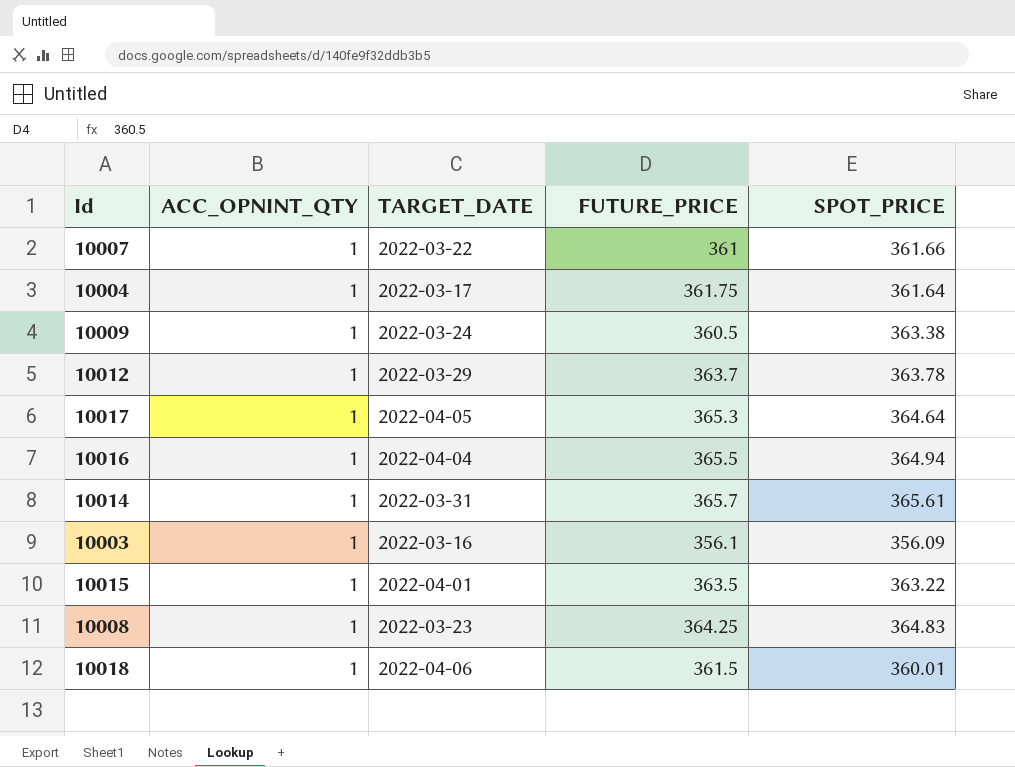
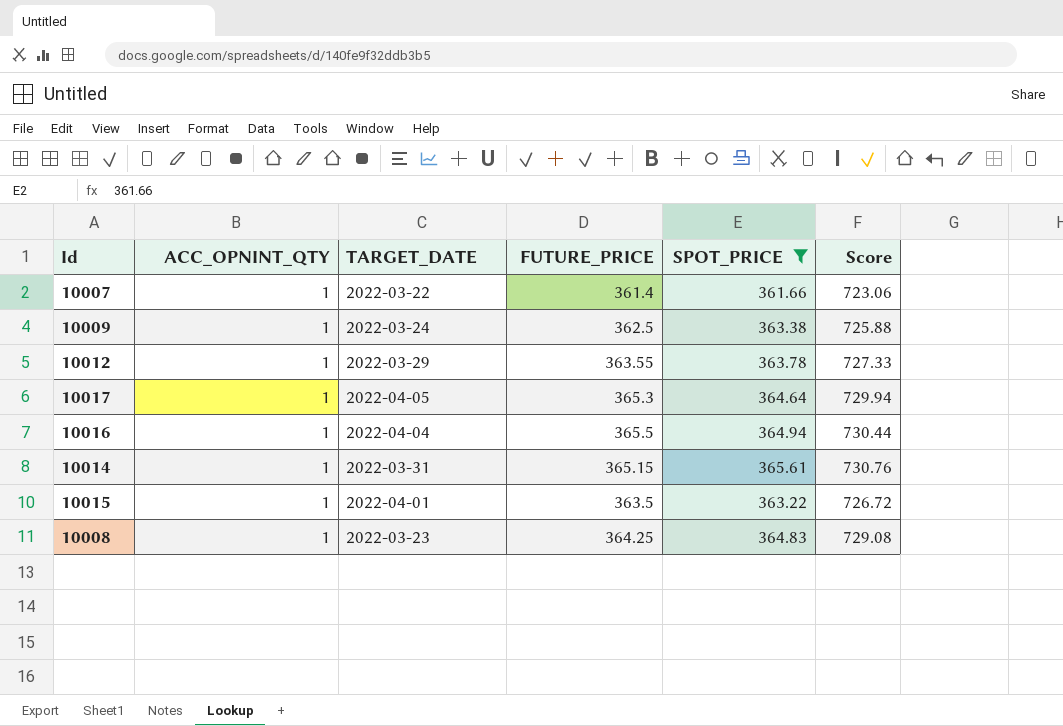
filter: none -> SPOT_PRICE >= 361.66
column Score | formula: none -> [FUTURE_PRICE] + [SPOT_PRICE]
10007 | FUTURE_PRICE: 361 -> 361.4
10009 | FUTURE_PRICE: 360.5 -> 362.5
10012 | FUTURE_PRICE: 363.7 -> 363.55
10014 | FUTURE_PRICE: 365.7 -> 365.15

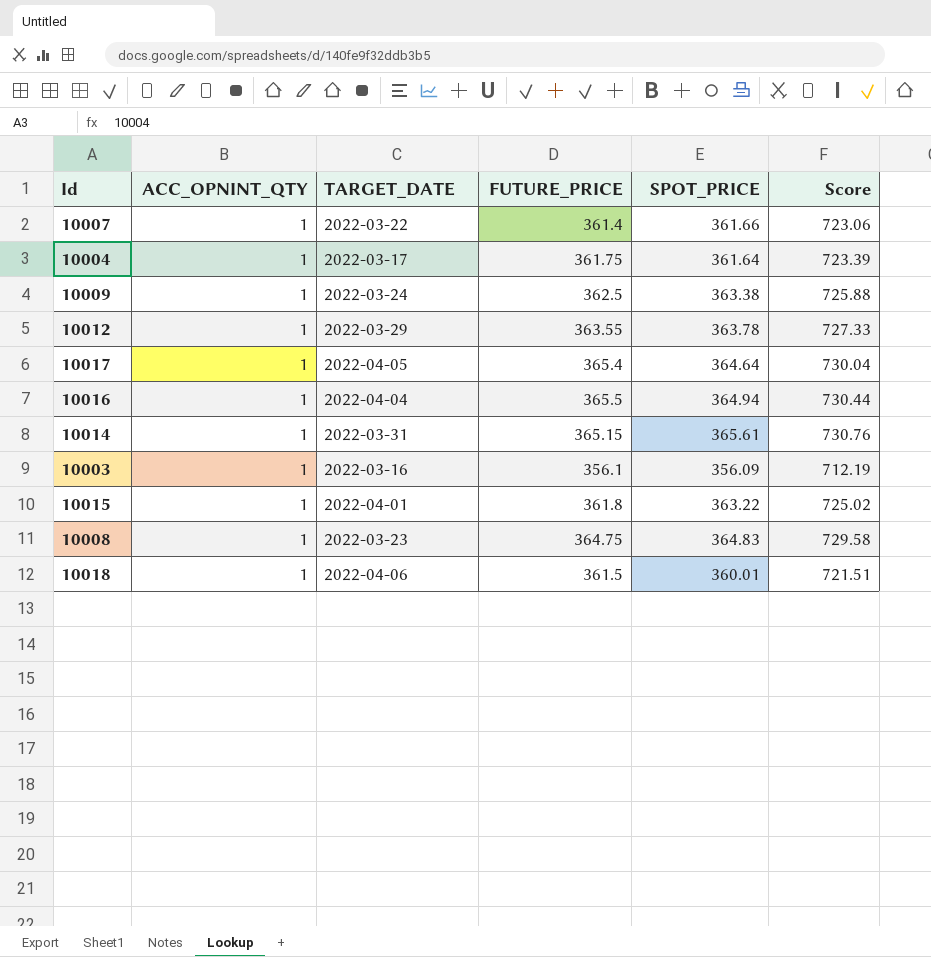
filter: SPOT_PRICE >= 361.66 -> none
10017 | FUTURE_PRICE: 365.3 -> 365.4
10017 | Score: 729.94 -> 730.04
10015 | FUTURE_PRICE: 363.5 -> 361.8
10015 | Score: 726.72 -> 725.02
10008 | FUTURE_PRICE: 364.25 -> 364.75
10008 | Score: 729.08 -> 729.58

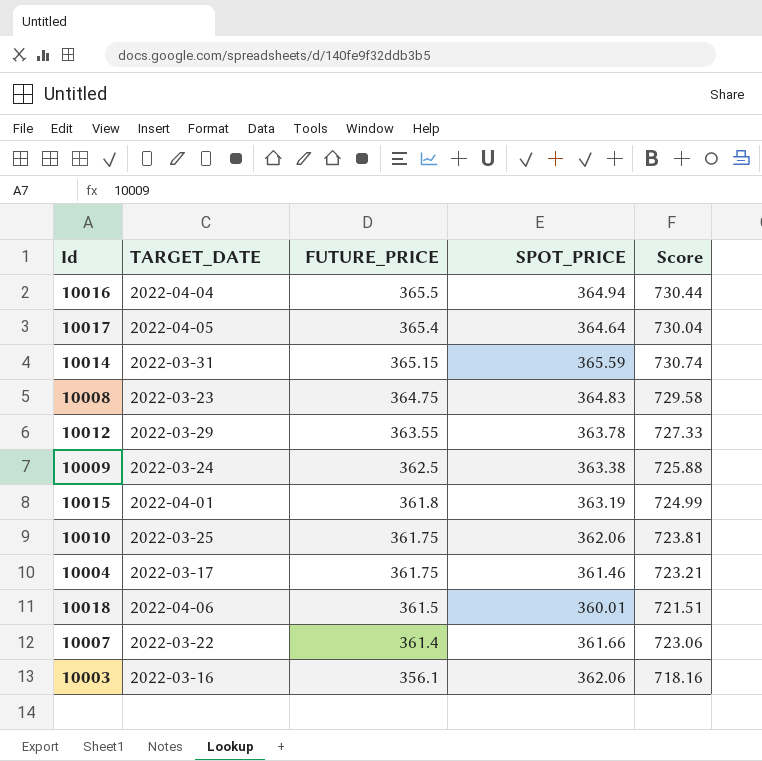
row order: none -> FUTURE_PRICE descending
column ACC_OPNINT_QTY | position: 2 -> none
10014 | SPOT_PRICE: 365.61 -> 365.59
10014 | Score: 730.76 -> 730.74
10015 | SPOT_PRICE: 363.22 -> 363.19
10015 | Score: 725.02 -> 724.99
row 10010: none -> 2022-03-25 | 361.75 | 362.06 | 723.81
10004 | SPOT_PRICE: 361.64 -> 361.46
10004 | Score: 723.39 -> 723.21
10003 | SPOT_PRICE: 356.09 -> 362.06
10003 | Score: 712.19 -> 718.16

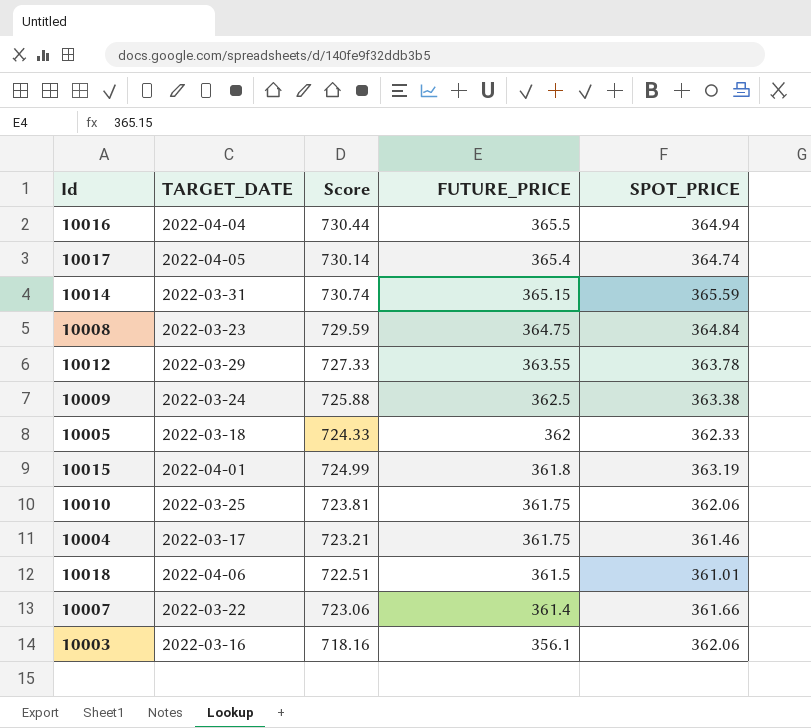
column Score | position: 5 -> 3
10017 | Score: 730.04 -> 730.14
10017 | SPOT_PRICE: 364.64 -> 364.74
10008 | Score: 729.58 -> 729.59
10008 | SPOT_PRICE: 364.83 -> 364.84
row 10005: none -> 2022-03-18 | 724.33 | 362 | 362.33
10018 | Score: 721.51 -> 722.51
10018 | SPOT_PRICE: 360.01 -> 361.01

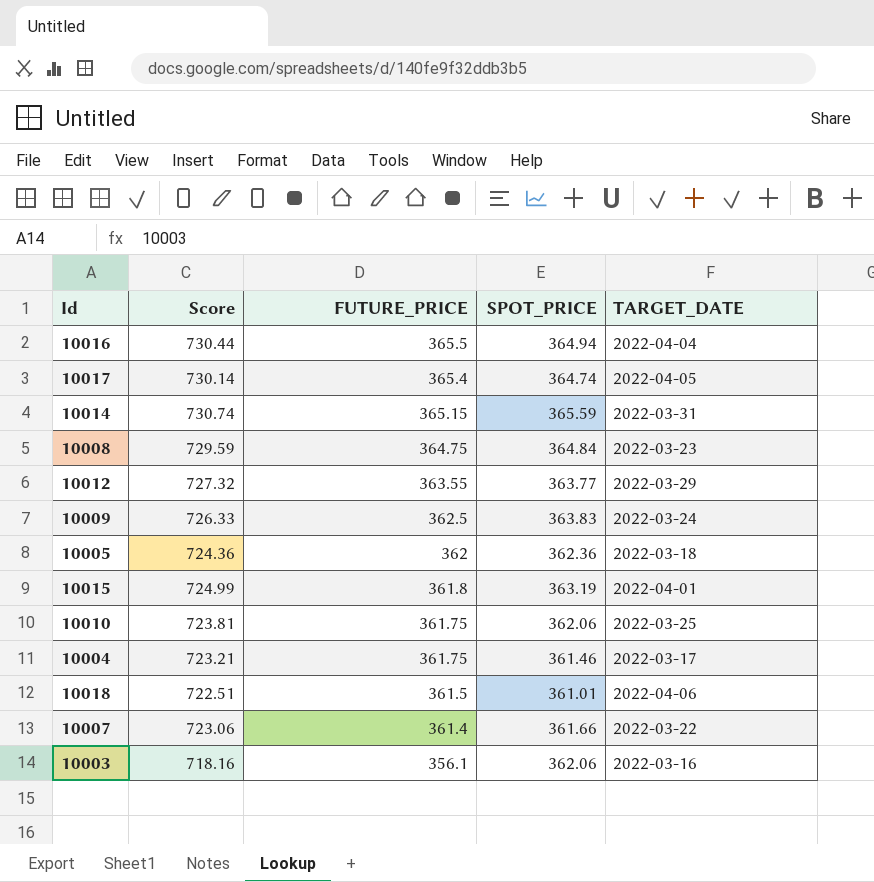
column TARGET_DATE | position: 2 -> 5
10012 | Score: 727.33 -> 727.32
10012 | SPOT_PRICE: 363.78 -> 363.77
10009 | Score: 725.88 -> 726.33
10009 | SPOT_PRICE: 363.38 -> 363.83
10005 | Score: 724.33 -> 724.36
10005 | SPOT_PRICE: 362.33 -> 362.36

